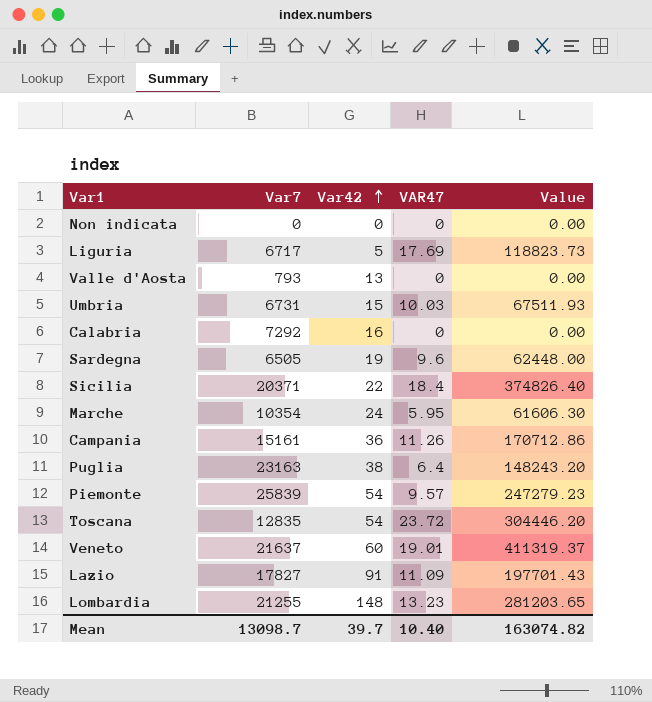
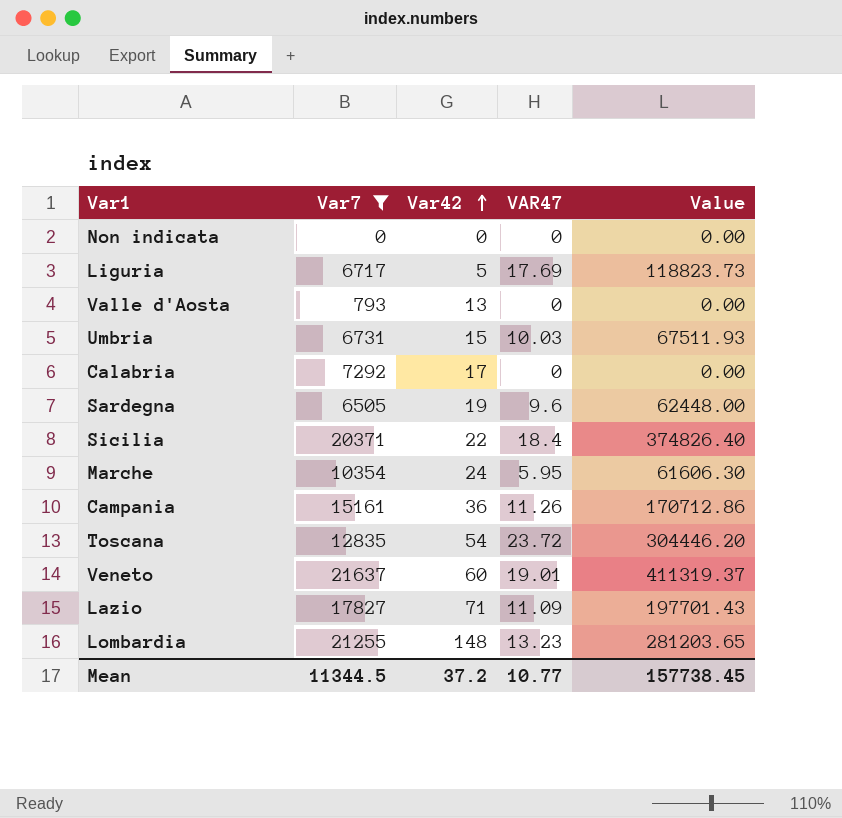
filter: none -> Var7 <= 21637
Calabria | Var42: 16 -> 17
Lazio | Var42: 91 -> 71
Mean | Var7: 13098.7 -> 11344.5
Mean | Var42: 39.7 -> 37.2
Mean | VAR47: 10.40 -> 10.77
Mean | Value: 163074.82 -> 157738.45

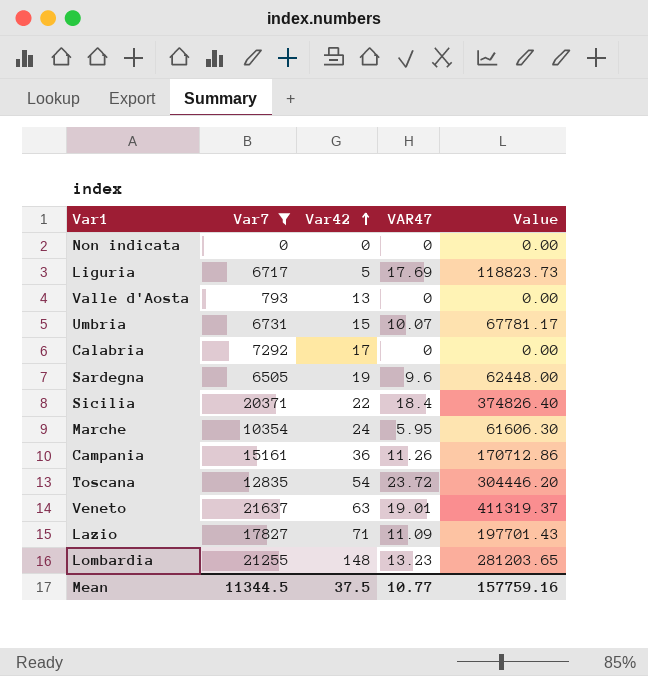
Umbria | VAR47: 10.03 -> 10.07
Umbria | Value: 67511.93 -> 67781.17
Veneto | Var42: 60 -> 63
Mean | Var42: 37.2 -> 37.5
Mean | Value: 157738.45 -> 157759.16

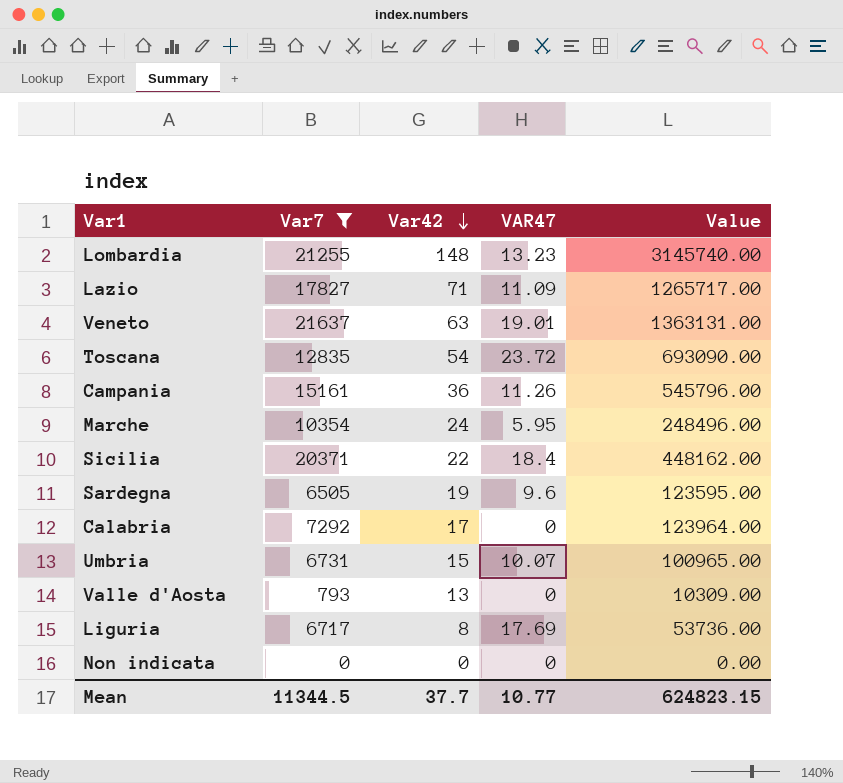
row order: Var42 ascending -> Var42 descending
column Value | formula: [Var7] * [VAR47] -> [Var7] * [Var42]
Liguria | Var42: 5 -> 8
Mean | Var42: 37.5 -> 37.7
Mean | Value: 157759.16 -> 624823.15

